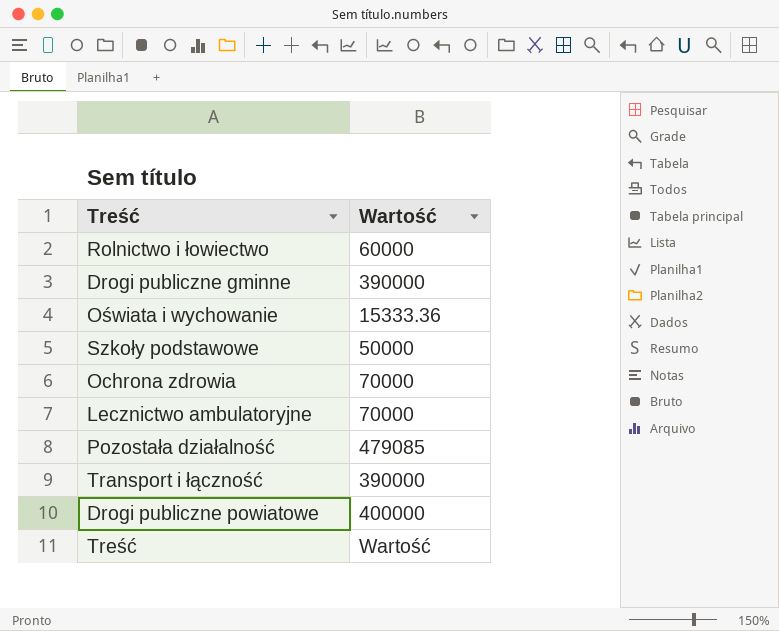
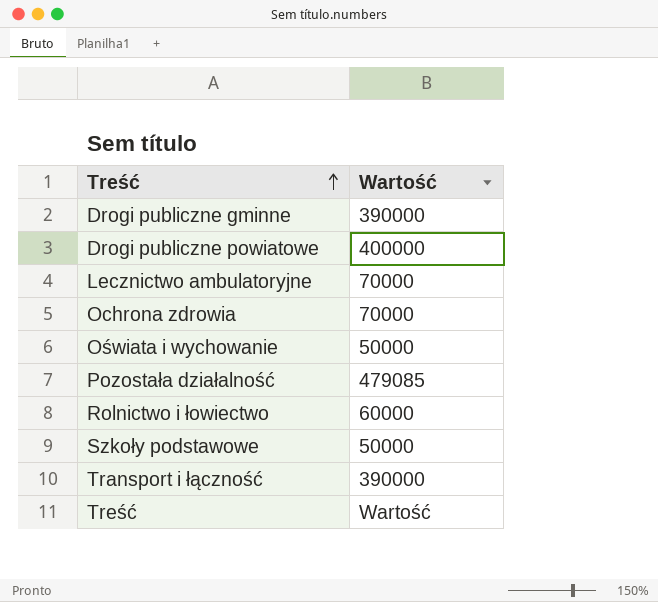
row order: none -> Treść ascending
Oświata i wychowanie | Wartość: 15333.36 -> 50000

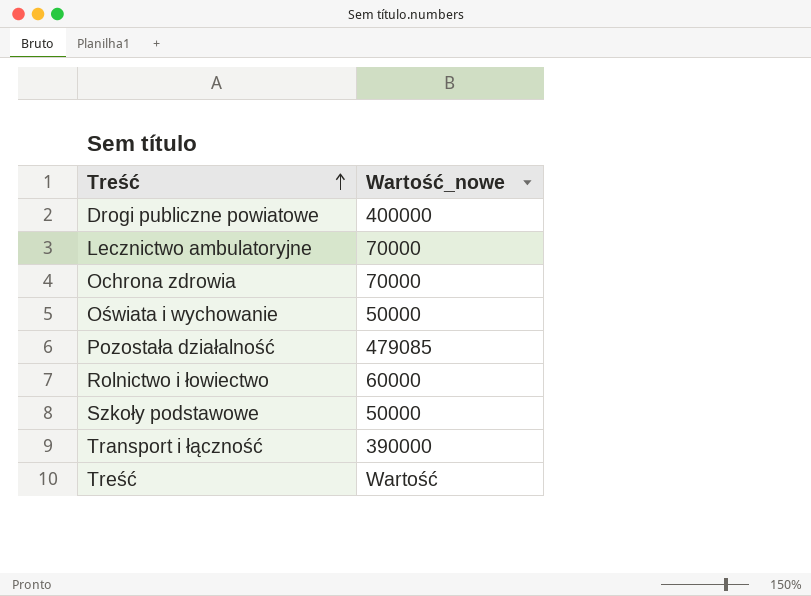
column name: Wartość -> Wartość_nowe
row Drogi publiczne gminne: 390000 -> none

